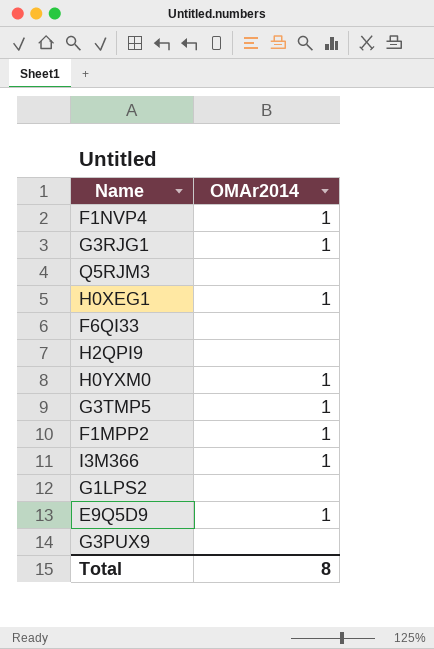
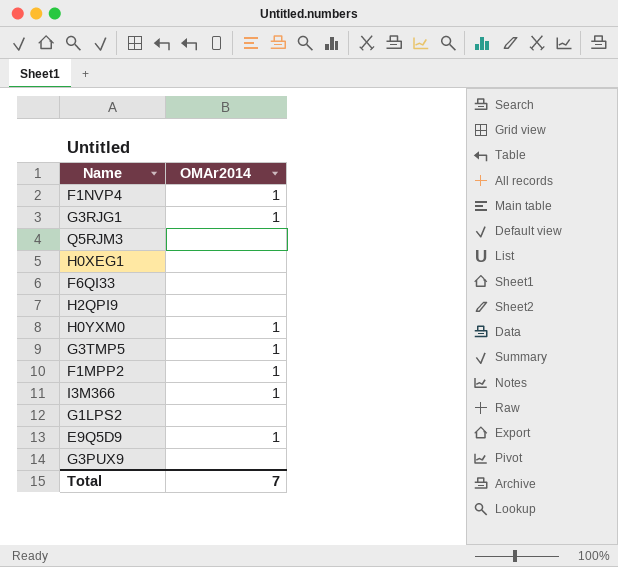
H0XEG1 | OMAr2014: 1 -> none
Total | OMAr2014: 8 -> 7

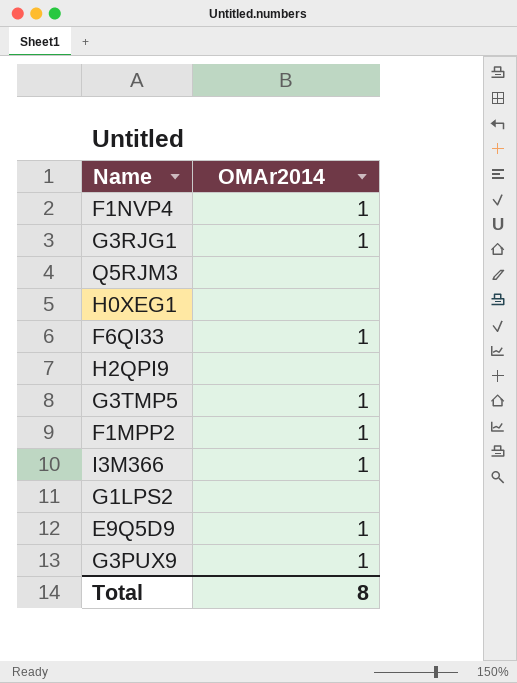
row H0YXM0: 1 -> none
F6QI33 | OMAr2014: none -> 1
G3PUX9 | OMAr2014: none -> 1
Total | OMAr2014: 7 -> 8

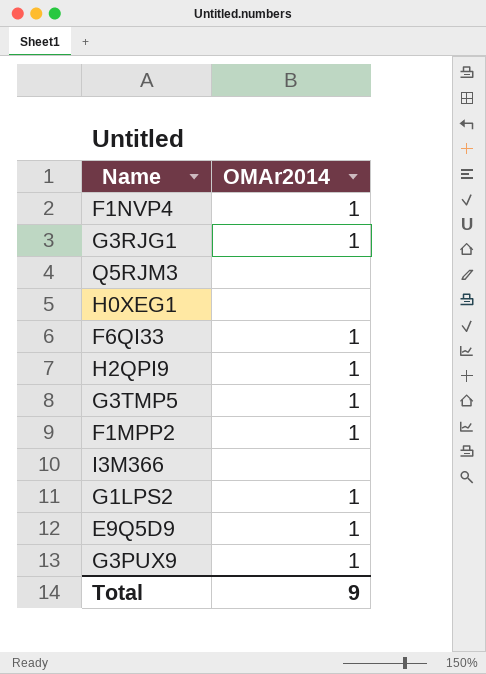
H2QPI9 | OMAr2014: none -> 1
I3M366 | OMAr2014: 1 -> none
G1LPS2 | OMAr2014: none -> 1
Total | OMAr2014: 8 -> 9

